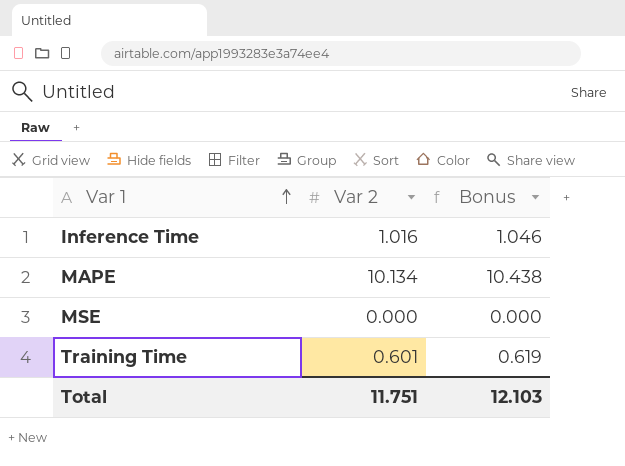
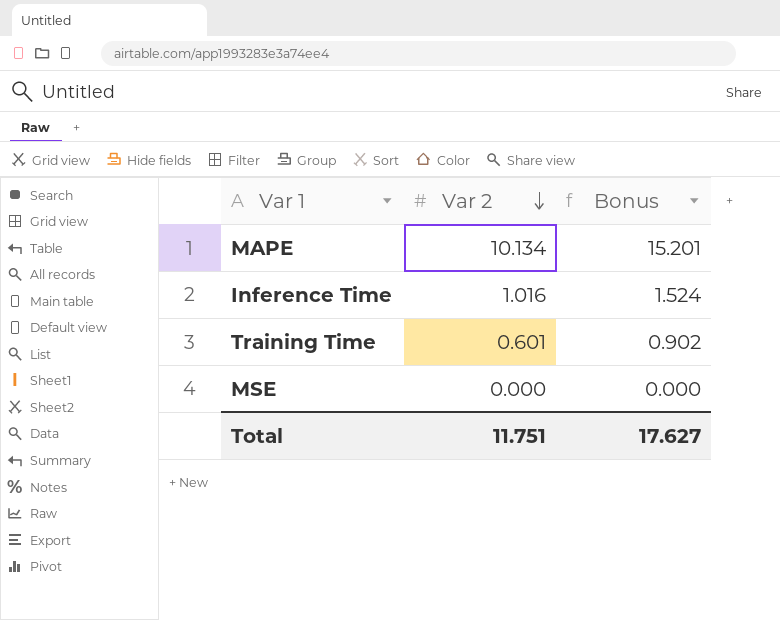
row order: Var 1 ascending -> Var 2 descending
column Bonus | formula: [Var 2] * 1.03 -> [Var 2] * 1.5
Total | Bonus: 12.103 -> 17.627

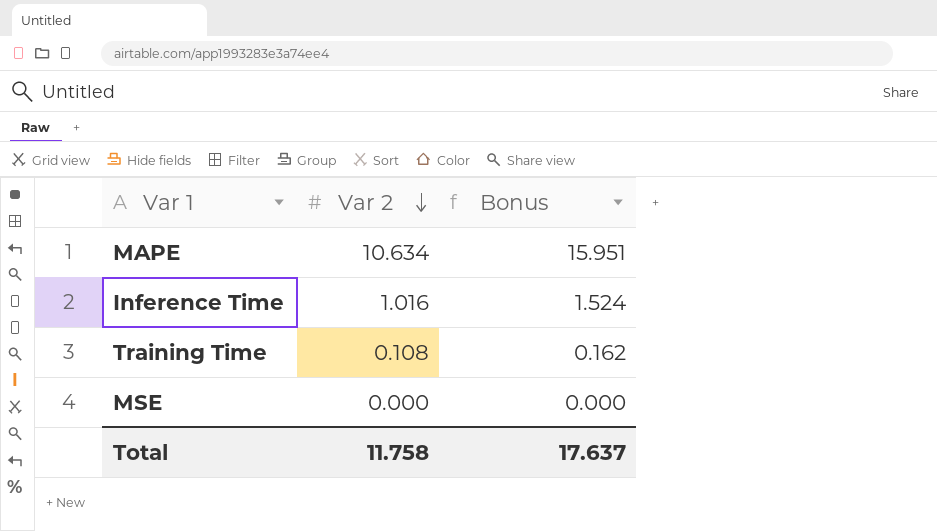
MAPE | Var 2: 10.134 -> 10.634
MAPE | Bonus: 15.201 -> 15.951
Training Time | Var 2: 0.601 -> 0.108
Training Time | Bonus: 0.902 -> 0.162
Total | Var 2: 11.751 -> 11.758
Total | Bonus: 17.627 -> 17.637

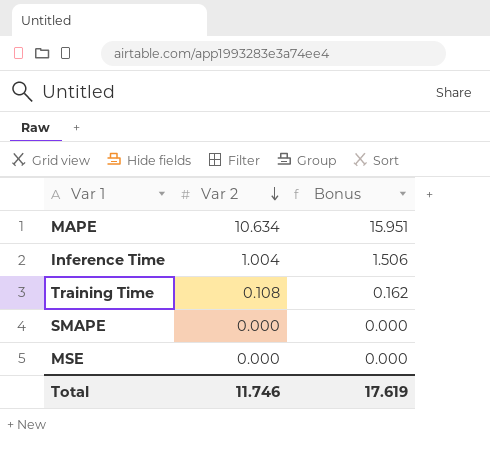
Inference Time | Var 2: 1.016 -> 1.004
Inference Time | Bonus: 1.524 -> 1.506
row SMAPE: none -> 0.000 | 0.000
Total | Var 2: 11.758 -> 11.746
Total | Bonus: 17.637 -> 17.619

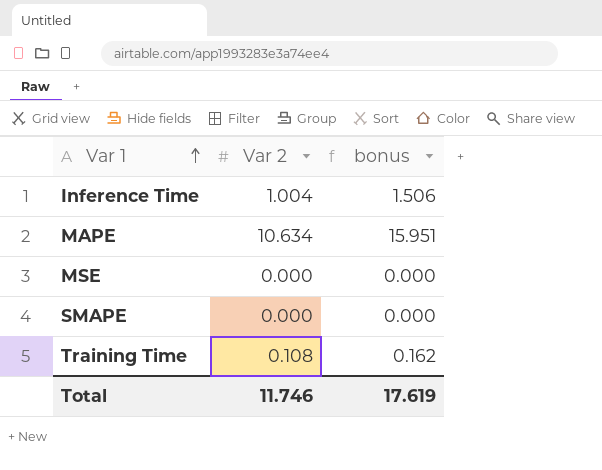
row order: Var 2 descending -> Var 1 ascending
column name: Bonus -> bonus

